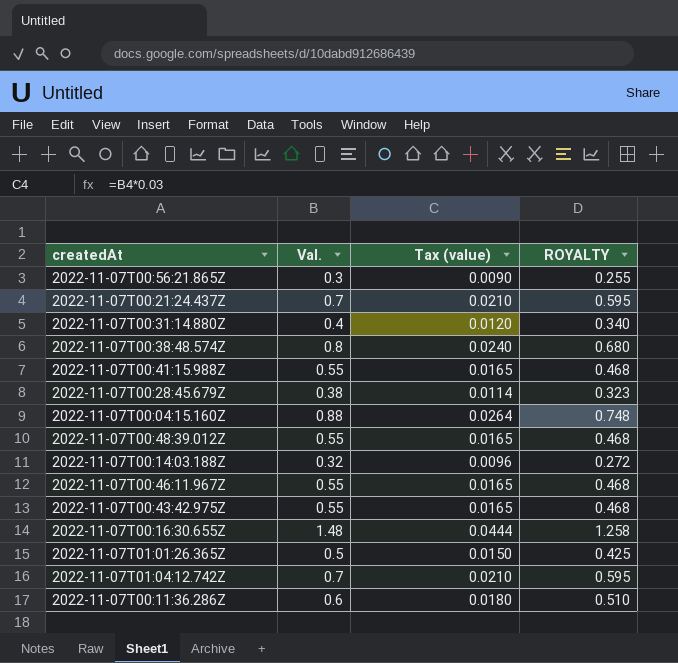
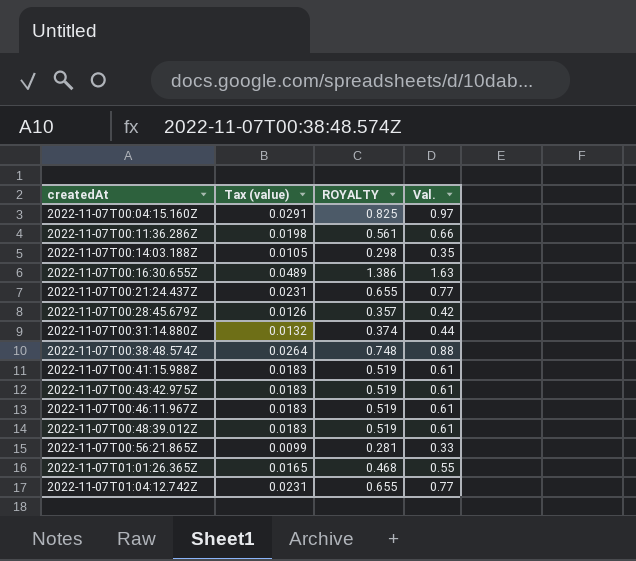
row order: none -> createdAt ascending
column Val. | position: 2 -> 4
2022-11-07T00:04:15.160Z | Tax (value): 0.0264 -> 0.0291
2022-11-07T00:04:15.160Z | ROYALTY: 0.748 -> 0.825
2022-11-07T00:04:15.160Z | Val.: 0.88 -> 0.97
2022-11-07T00:11:36.286Z | Tax (value): 0.0180 -> 0.0198
2022-11-07T00:11:36.286Z | ROYALTY: 0.510 -> 0.561
2022-11-07T00:11:36.286Z | Val.: 0.6 -> 0.66
2022-11-07T00:14:03.188Z | Tax (value): 0.0096 -> 0.0105
2022-11-07T00:14:03.188Z | ROYALTY: 0.272 -> 0.298
2022-11-07T00:14:03.188Z | Val.: 0.32 -> 0.35
2022-11-07T00:16:30.655Z | Tax (value): 0.0444 -> 0.0489
2022-11-07T00:16:30.655Z | ROYALTY: 1.258 -> 1.386
2022-11-07T00:16:30.655Z | Val.: 1.48 -> 1.63
2022-11-07T00:21:24.437Z | Tax (value): 0.0210 -> 0.0231
2022-11-07T00:21:24.437Z | ROYALTY: 0.595 -> 0.655
2022-11-07T00:21:24.437Z | Val.: 0.7 -> 0.77
2022-11-07T00:28:45.679Z | Tax (value): 0.0114 -> 0.0126
2022-11-07T00:28:45.679Z | ROYALTY: 0.323 -> 0.357
2022-11-07T00:28:45.679Z | Val.: 0.38 -> 0.42
2022-11-07T00:31:14.880Z | Tax (value): 0.0120 -> 0.0132
2022-11-07T00:31:14.880Z | ROYALTY: 0.340 -> 0.374
2022-11-07T00:31:14.880Z | Val.: 0.4 -> 0.44
2022-11-07T00:38:48.574Z | Tax (value): 0.0240 -> 0.0264
2022-11-07T00:38:48.574Z | ROYALTY: 0.680 -> 0.748
2022-11-07T00:38:48.574Z | Val.: 0.8 -> 0.88
2022-11-07T00:41:15.988Z | Tax (value): 0.0165 -> 0.0183
2022-11-07T00:41:15.988Z | ROYALTY: 0.468 -> 0.519
2022-11-07T00:41:15.988Z | Val.: 0.55 -> 0.61
2022-11-07T00:43:42.975Z | Tax (value): 0.0165 -> 0.0183
2022-11-07T00:43:42.975Z | ROYALTY: 0.468 -> 0.519
2022-11-07T00:43:42.975Z | Val.: 0.55 -> 0.61
2022-11-07T00:46:11.967Z | Tax (value): 0.0165 -> 0.0183
2022-11-07T00:46:11.967Z | ROYALTY: 0.468 -> 0.519
2022-11-07T00:46:11.967Z | Val.: 0.55 -> 0.61
2022-11-07T00:48:39.012Z | Tax (value): 0.0165 -> 0.0183
2022-11-07T00:48:39.012Z | ROYALTY: 0.468 -> 0.519
2022-11-07T00:48:39.012Z | Val.: 0.55 -> 0.61
2022-11-07T00:56:21.865Z | Tax (value): 0.0090 -> 0.0099
2022-11-07T00:56:21.865Z | ROYALTY: 0.255 -> 0.281
2022-11-07T00:56:21.865Z | Val.: 0.3 -> 0.33
2022-11-07T01:01:26.365Z | Tax (value): 0.0150 -> 0.0165
2022-11-07T01:01:26.365Z | ROYALTY: 0.425 -> 0.468
2022-11-07T01:01:26.365Z | Val.: 0.5 -> 0.55
2022-11-07T01:04:12.742Z | Tax (value): 0.0210 -> 0.0231
2022-11-07T01:04:12.742Z | ROYALTY: 0.595 -> 0.655
2022-11-07T01:04:12.742Z | Val.: 0.7 -> 0.77

